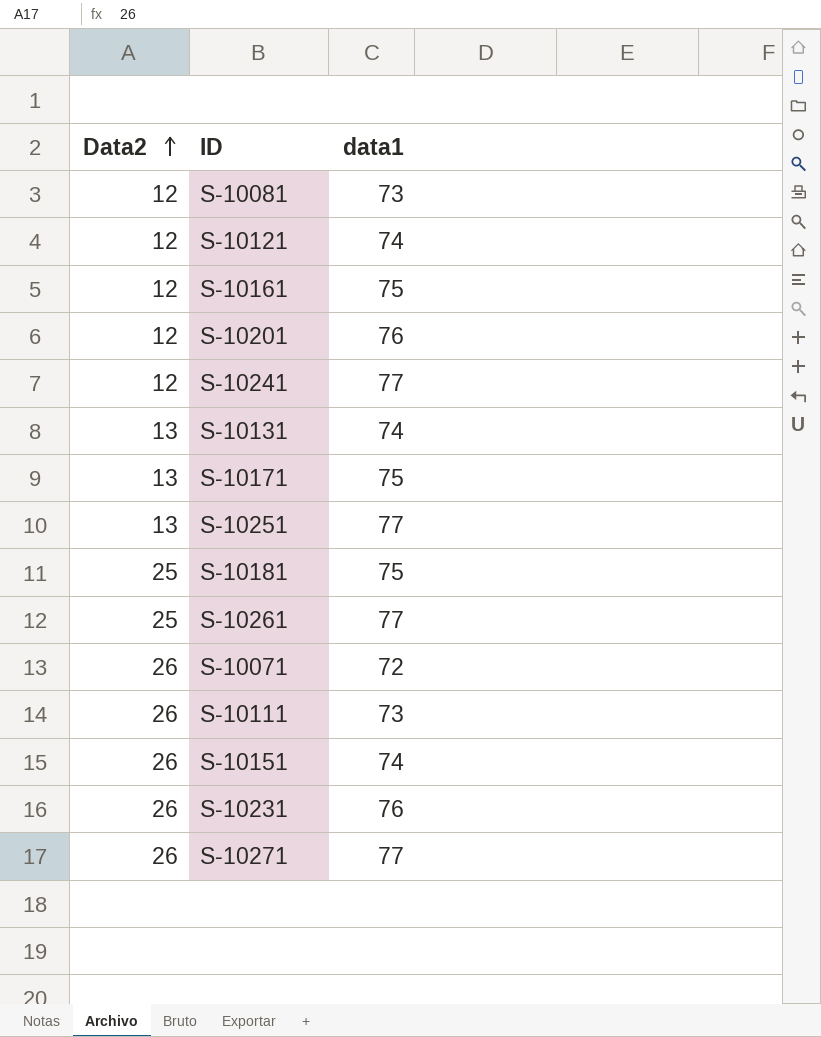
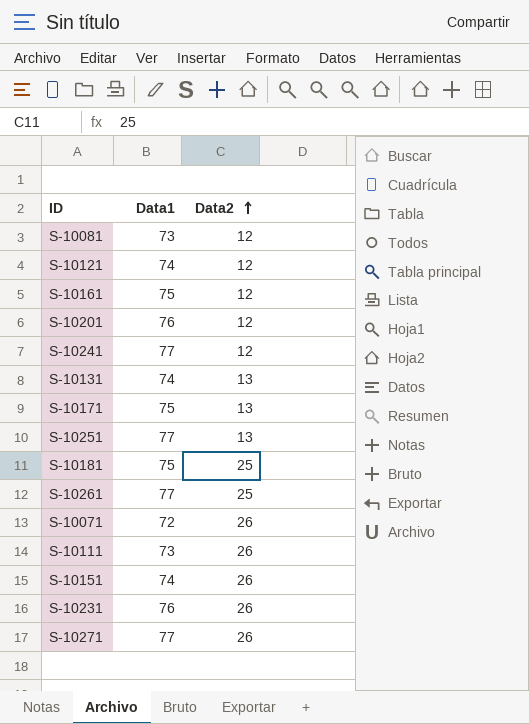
column name: data1 -> Data1
column Data2 | position: 1 -> 3

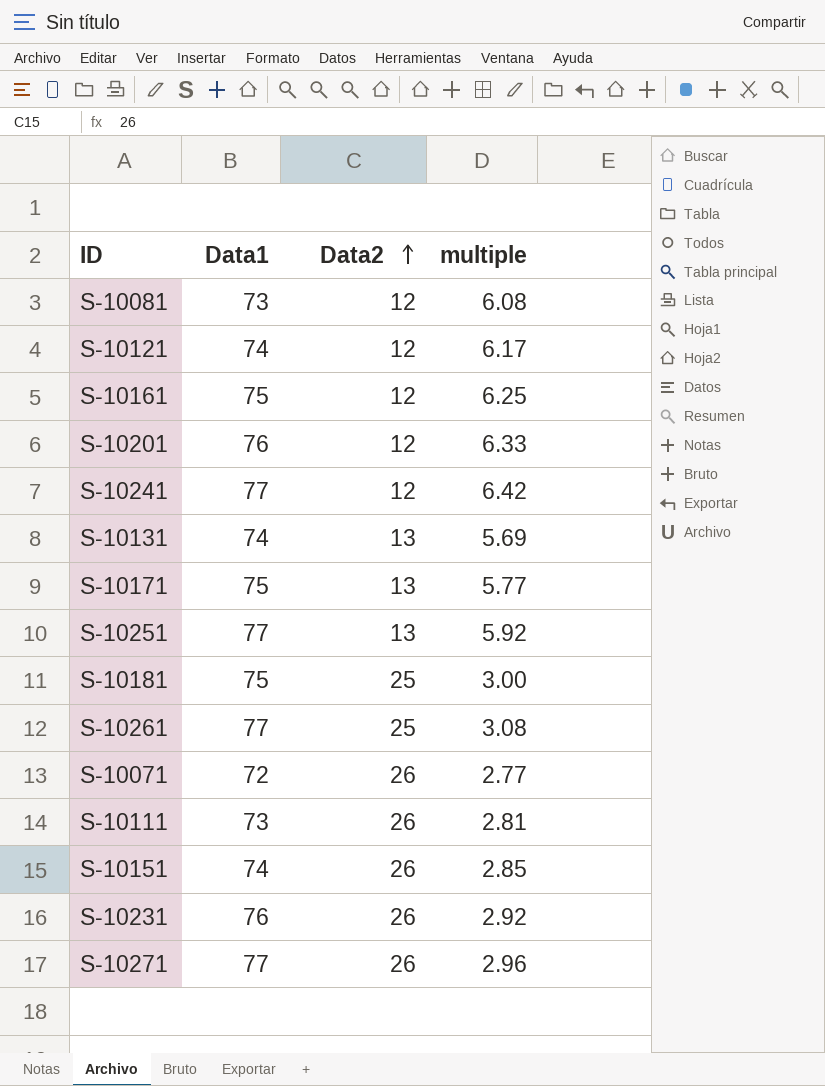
column multiple | formula: none -> [Data1] / [Data2]

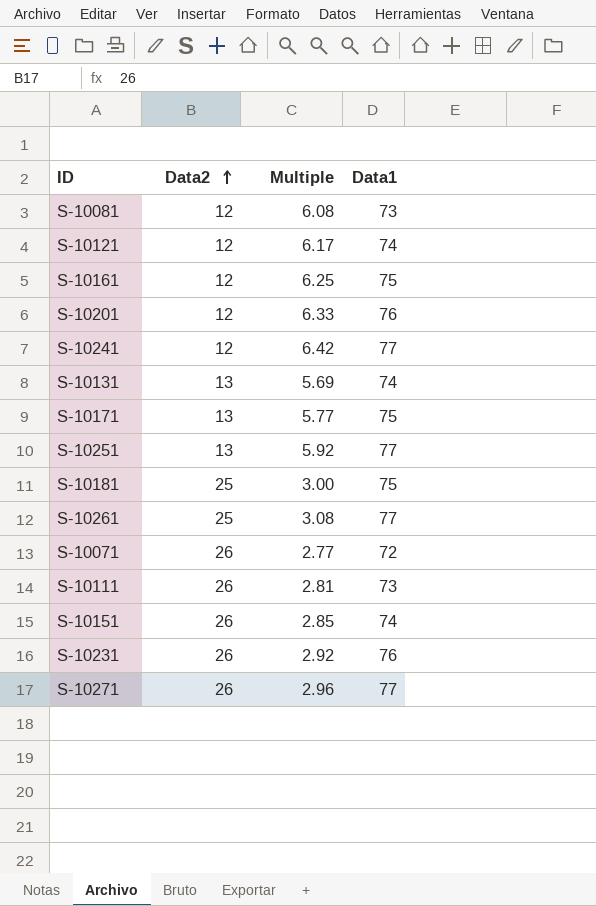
column name: multiple -> Multiple
column Data1 | position: 2 -> 4

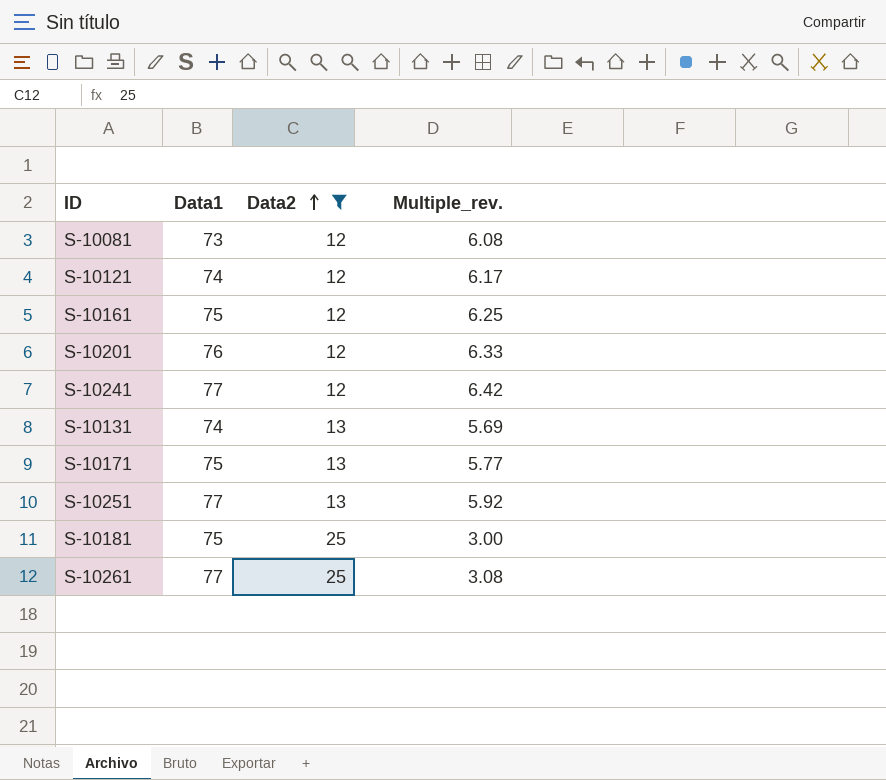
filter: none -> Data2 != 26
column Data1 | position: 4 -> 2
column name: Multiple -> Multiple_rev.

